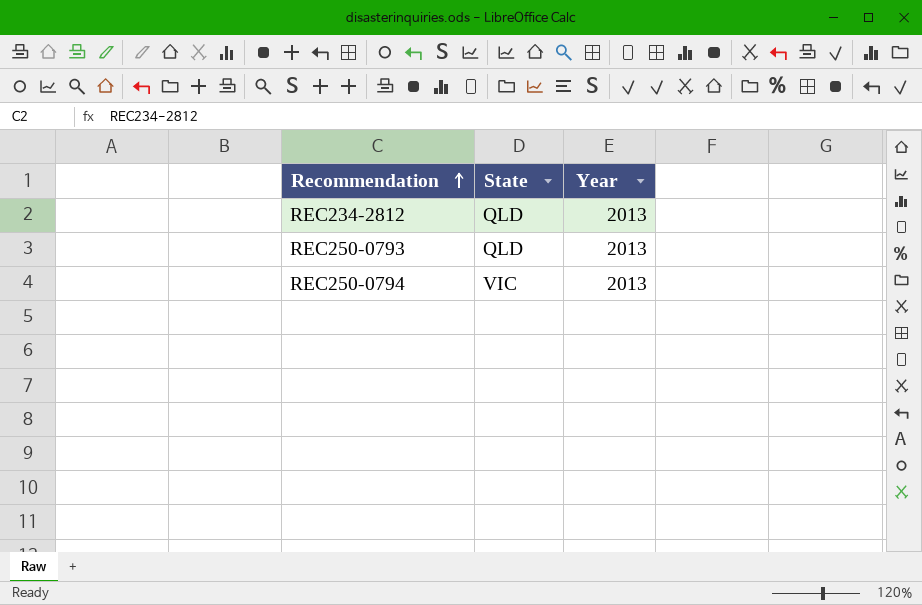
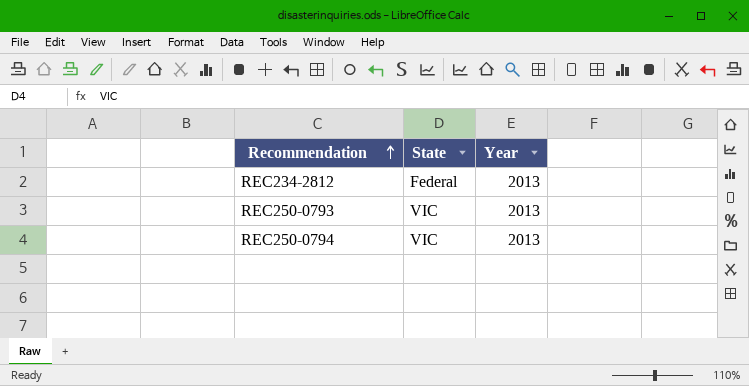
REC234-2812 | State: QLD -> Federal
REC250-0793 | State: QLD -> VIC

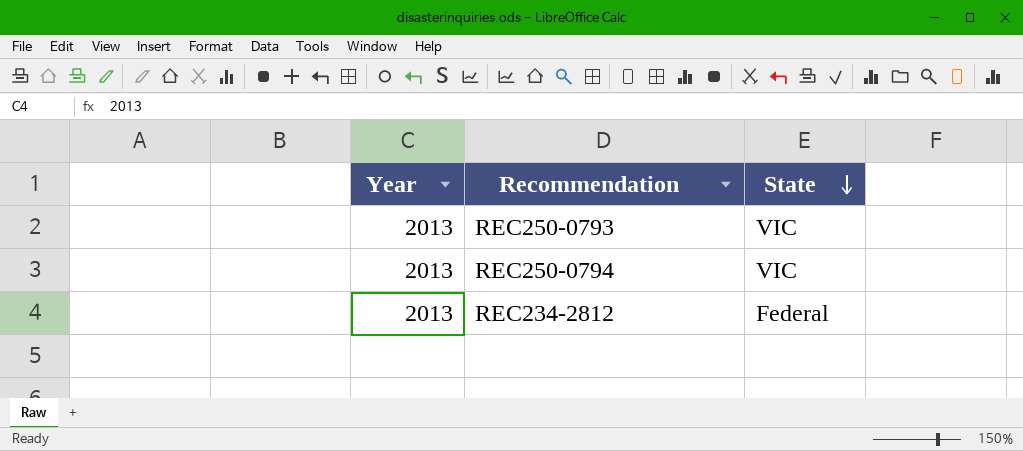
row order: Recommendation ascending -> State descending
column Year | position: 3 -> 1

